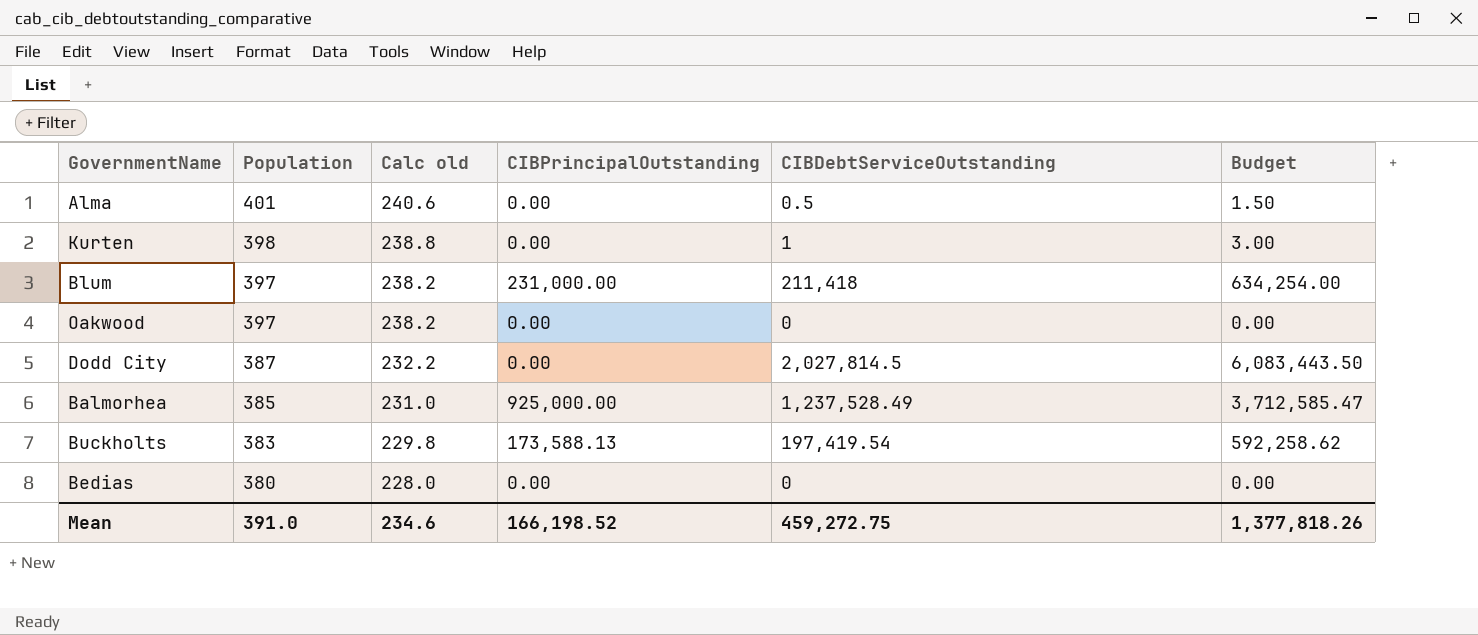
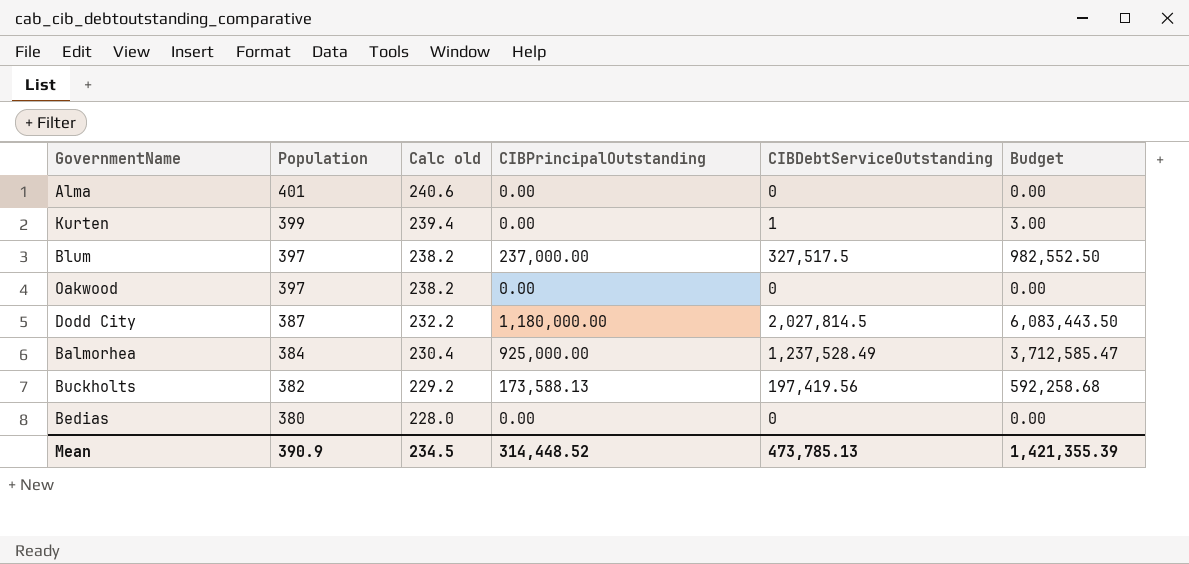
Alma | CIBDebtServiceOutstanding: 0.5 -> 0
Alma | Budget: 1.50 -> 0.00
Kurten | Population: 398 -> 399
Kurten | Calc old: 238.8 -> 239.4
Blum | CIBPrincipalOutstanding: 231,000.00 -> 237,000.00
Blum | CIBDebtServiceOutstanding: 211,418 -> 327,517.5
Blum | Budget: 634,254.00 -> 982,552.50
Dodd City | CIBPrincipalOutstanding: 0.00 -> 1,180,000.00
Balmorhea | Population: 385 -> 384
Balmorhea | Calc old: 231.0 -> 230.4
Buckholts | Population: 383 -> 382
Buckholts | Calc old: 229.8 -> 229.2
Buckholts | CIBDebtServiceOutstanding: 197,419.54 -> 197,419.56
Buckholts | Budget: 592,258.62 -> 592,258.68
Mean | Population: 391.0 -> 390.9
Mean | Calc old: 234.6 -> 234.5
Mean | CIBPrincipalOutstanding: 166,198.52 -> 314,448.52
Mean | CIBDebtServiceOutstanding: 459,272.75 -> 473,785.13
Mean | Budget: 1,377,818.26 -> 1,421,355.39

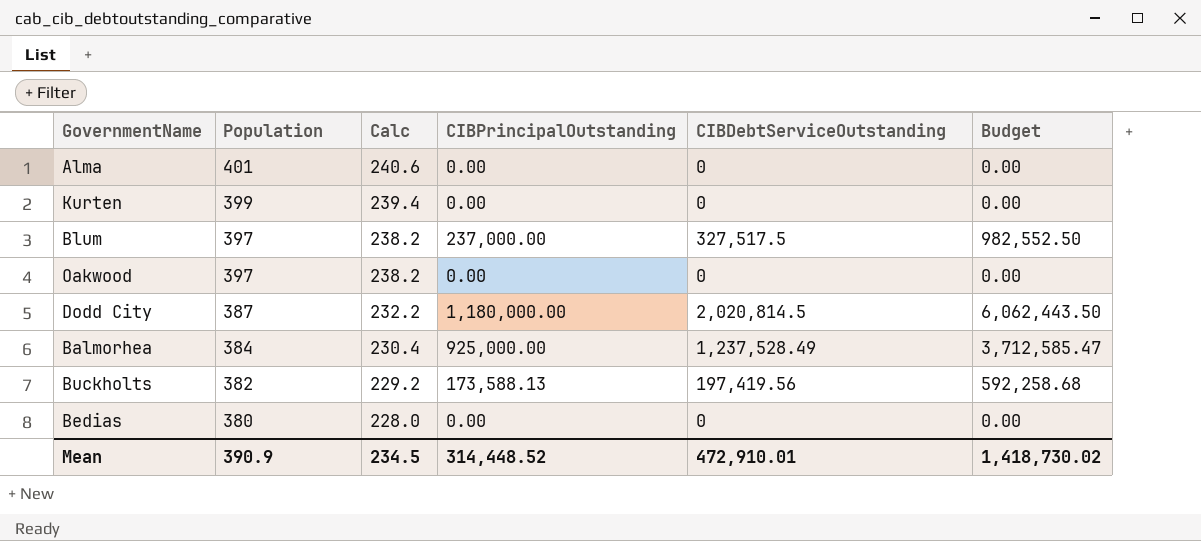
column name: Calc old -> Calc
Kurten | CIBDebtServiceOutstanding: 1 -> 0
Kurten | Budget: 3.00 -> 0.00
Dodd City | CIBDebtServiceOutstanding: 2,027,814.5 -> 2,020,814.5
Dodd City | Budget: 6,083,443.50 -> 6,062,443.50
Mean | CIBDebtServiceOutstanding: 473,785.13 -> 472,910.01
Mean | Budget: 1,421,355.39 -> 1,418,730.02

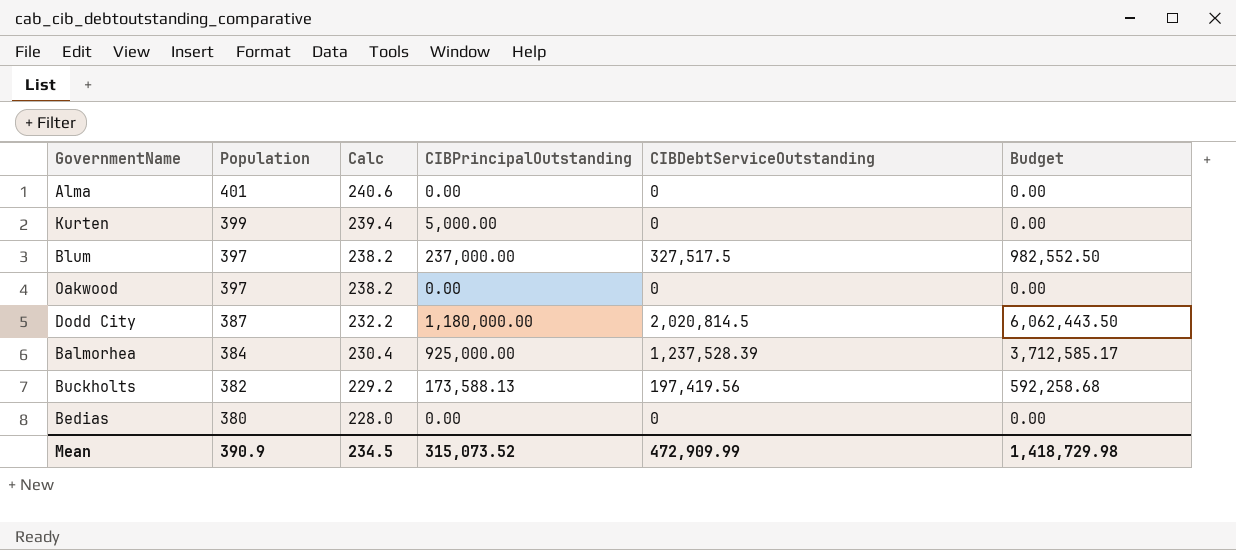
Kurten | CIBPrincipalOutstanding: 0.00 -> 5,000.00
Balmorhea | CIBDebtServiceOutstanding: 1,237,528.49 -> 1,237,528.39
Balmorhea | Budget: 3,712,585.47 -> 3,712,585.17
Mean | CIBPrincipalOutstanding: 314,448.52 -> 315,073.52
Mean | CIBDebtServiceOutstanding: 472,910.01 -> 472,909.99
Mean | Budget: 1,418,730.02 -> 1,418,729.98

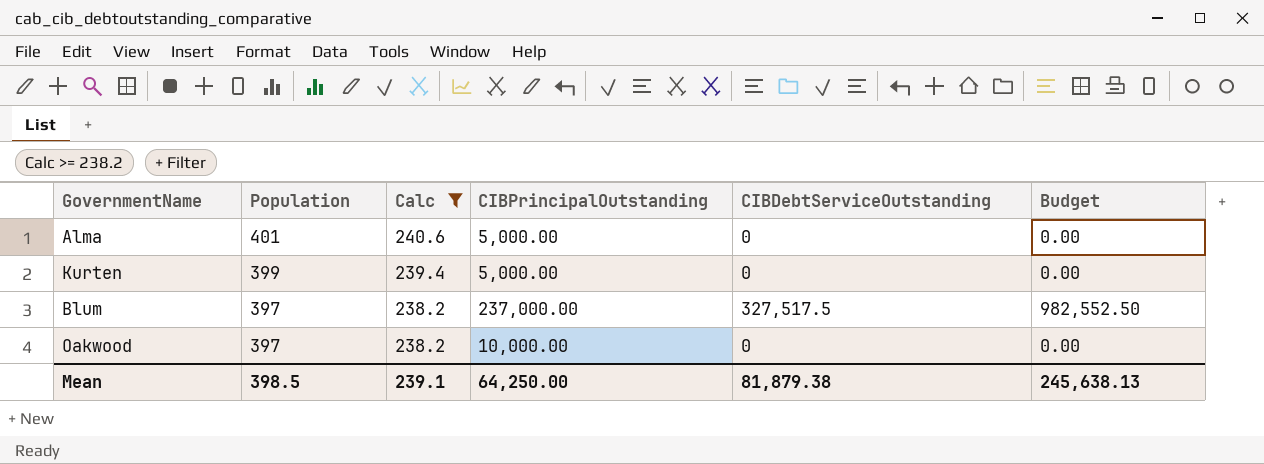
filter: none -> Calc >= 238.2
Alma | CIBPrincipalOutstanding: 0.00 -> 5,000.00
Oakwood | CIBPrincipalOutstanding: 0.00 -> 10,000.00
Mean | Population: 390.9 -> 398.5
Mean | Calc: 234.5 -> 239.1
Mean | CIBPrincipalOutstanding: 315,073.52 -> 64,250.00
Mean | CIBDebtServiceOutstanding: 472,909.99 -> 81,879.38
Mean | Budget: 1,418,729.98 -> 245,638.13

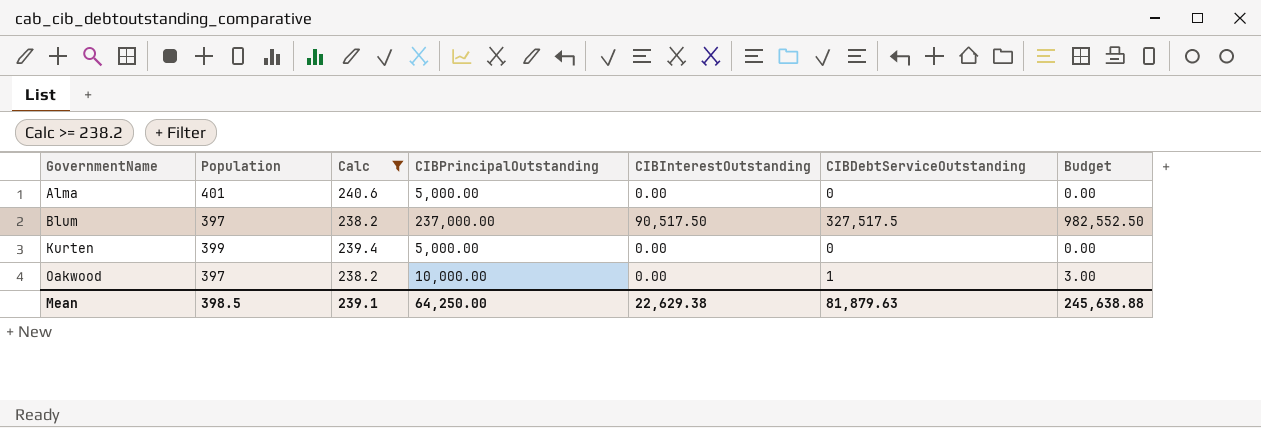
row order: Population descending -> GovernmentName ascending
column CIBInterestOutstanding | position: none -> 5
Oakwood | CIBDebtServiceOutstanding: 0 -> 1
Oakwood | Budget: 0.00 -> 3.00
Mean | CIBDebtServiceOutstanding: 81,879.38 -> 81,879.63
Mean | Budget: 245,638.13 -> 245,638.88

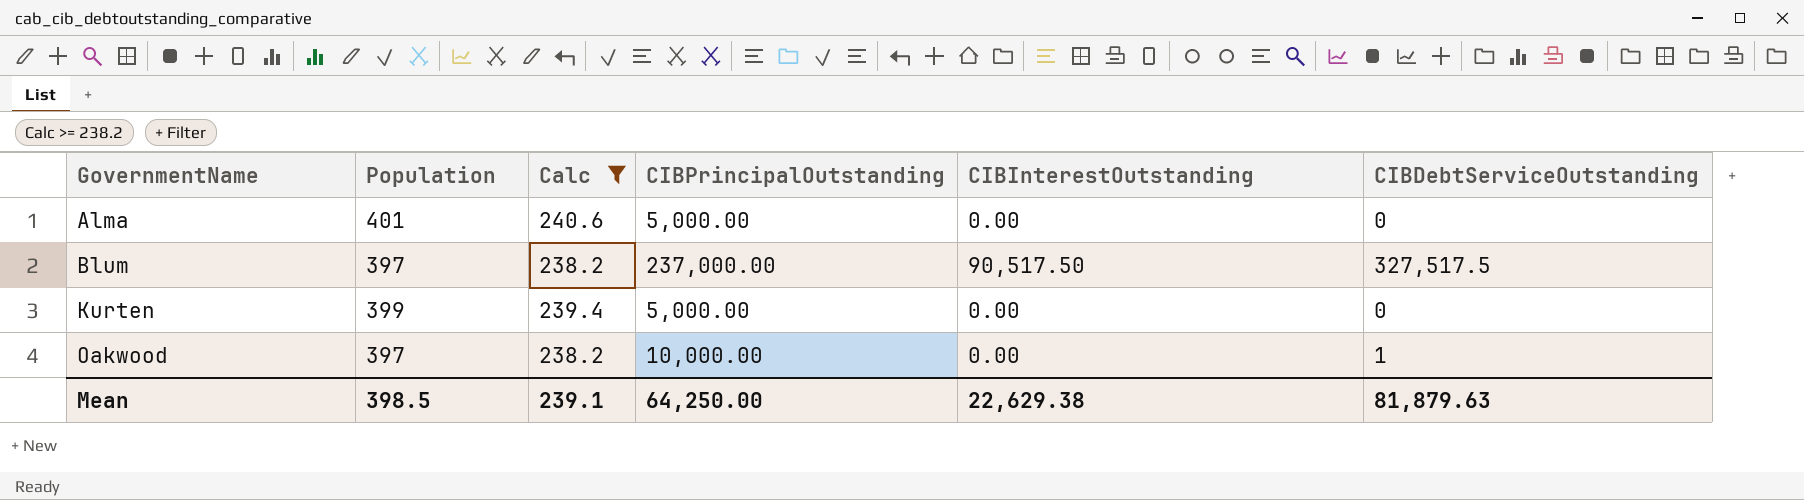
column Budget | formula: [CIBDebtServiceOutstanding] * 3 -> none

